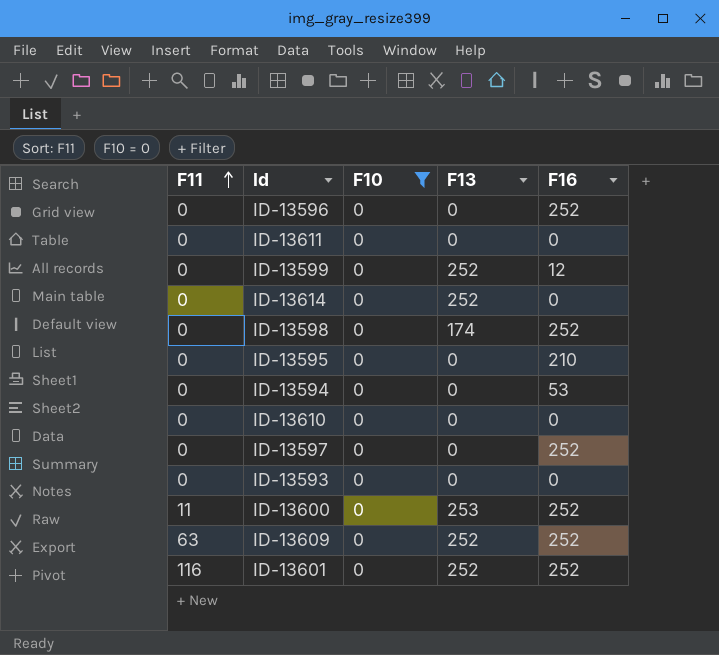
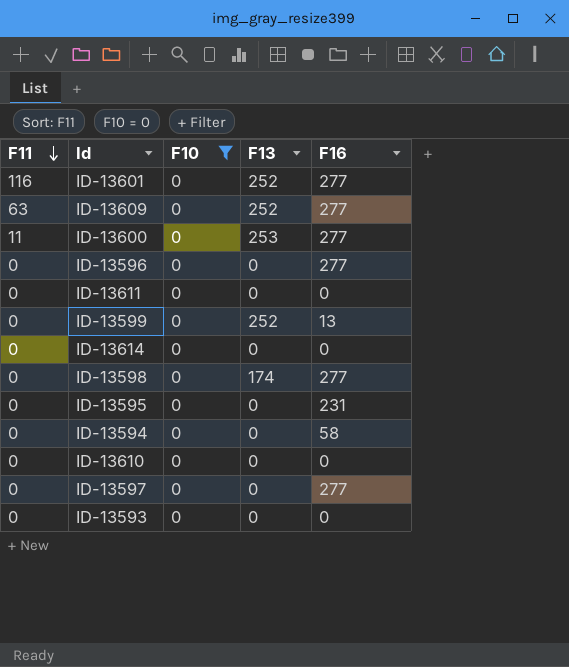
row order: F11 ascending -> F11 descending
ID-13601 | F16: 252 -> 277
ID-13609 | F16: 252 -> 277
ID-13600 | F16: 252 -> 277
ID-13596 | F16: 252 -> 277
ID-13599 | F16: 12 -> 13
ID-13614 | F13: 252 -> 0
ID-13598 | F16: 252 -> 277
ID-13595 | F16: 210 -> 231
ID-13594 | F16: 53 -> 58
ID-13597 | F16: 252 -> 277

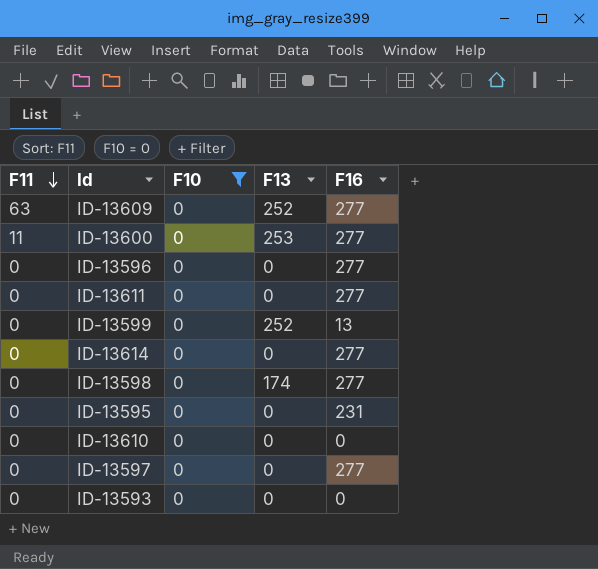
row ID-13601: 116 | 0 | 252 | 277 -> none
row ID-13594: 0 | 0 | 0 | 58 -> none
ID-13611 | F16: 0 -> 277
ID-13614 | F16: 0 -> 277

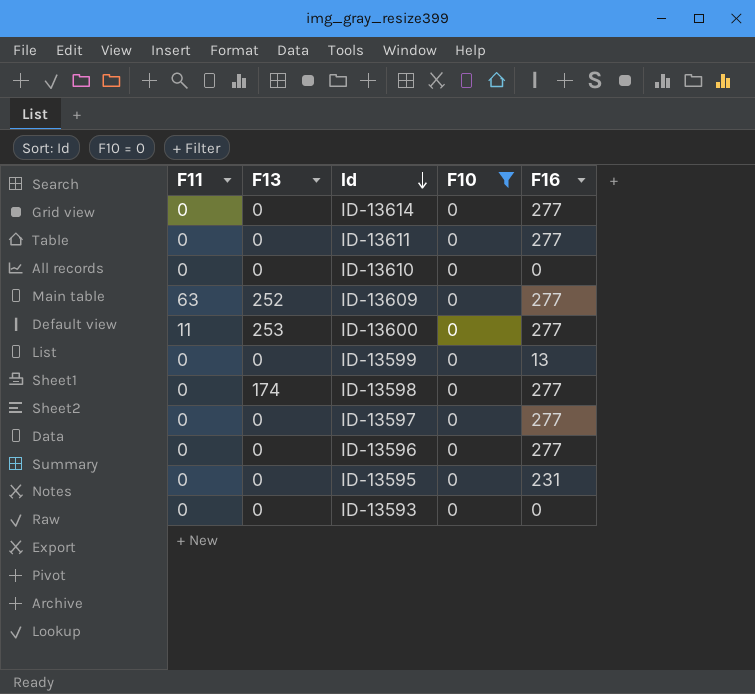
row order: F11 descending -> Id descending
column F13 | position: 4 -> 2
ID-13599 | F13: 252 -> 0

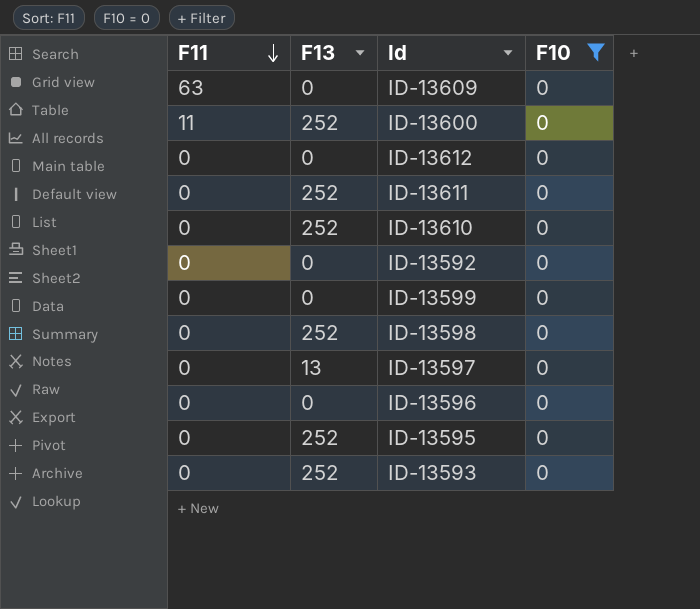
row order: Id descending -> F11 descending
column F16 | position: 5 -> none
row ID-13614: 0 | 0 | 0 | 277 -> none
ID-13609 | F13: 252 -> 0
ID-13600 | F13: 253 -> 252
row ID-13612: none -> 0 | 0 | 0
ID-13611 | F13: 0 -> 252
ID-13610 | F13: 0 -> 252
row ID-13592: none -> 0 | 0 | 0
ID-13598 | F13: 174 -> 252
ID-13597 | F13: 0 -> 13
ID-13595 | F13: 0 -> 252
ID-13593 | F13: 0 -> 252

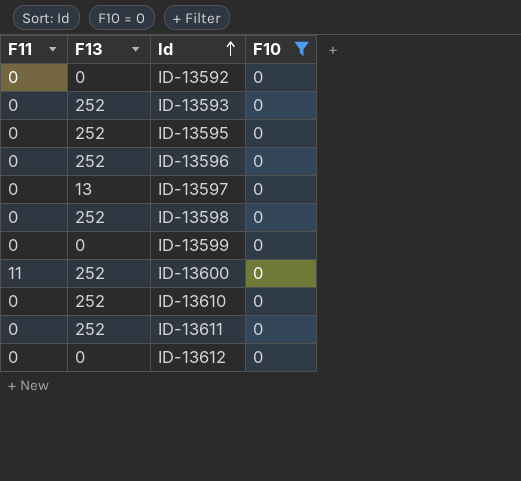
row order: F11 descending -> Id ascending
row ID-13609: 63 | 0 | 0 -> none
ID-13596 | F13: 0 -> 252

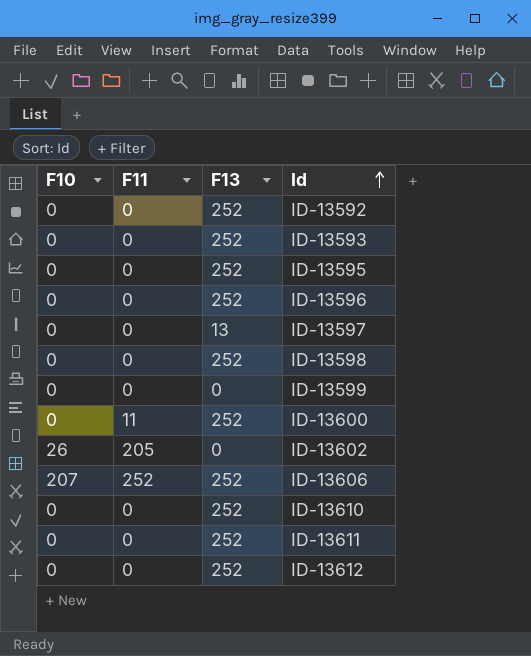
filter: F10 = 0 -> none
column F10 | position: 4 -> 1
ID-13592 | F13: 0 -> 252
ID-13612 | F13: 0 -> 252

